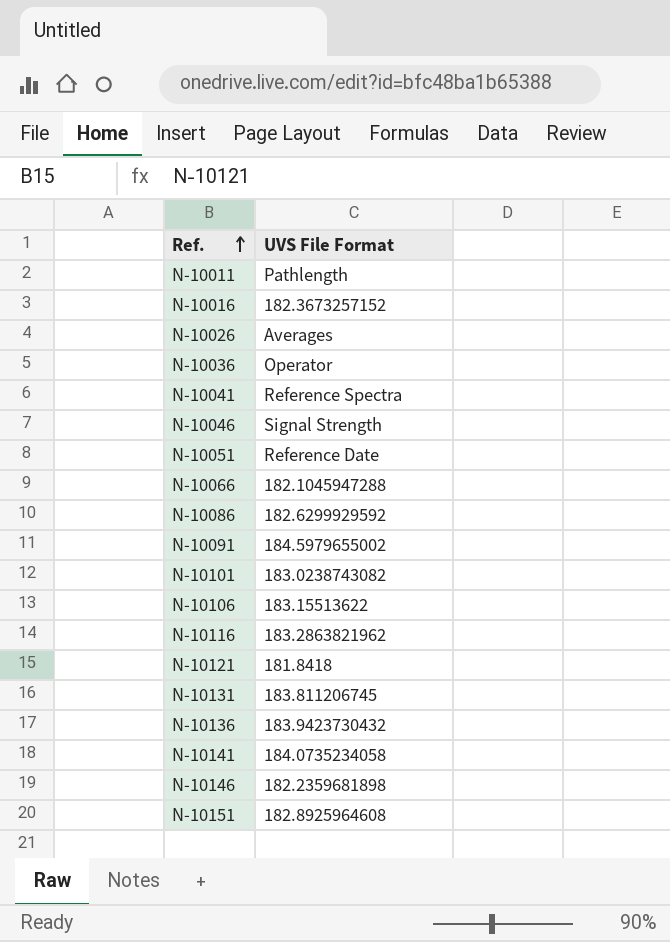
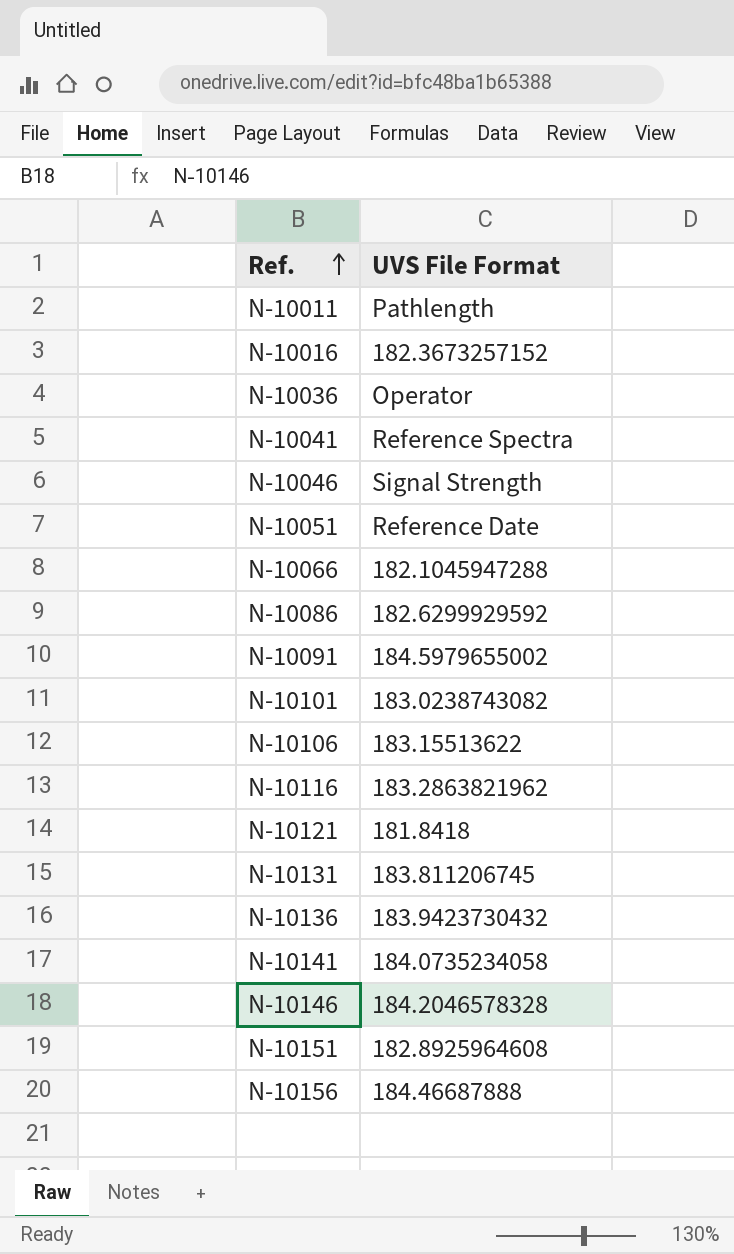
row N-10026: Averages -> none
N-10146 | UVS File Format: 182.2359681898 -> 184.2046578328
row N-10156: none -> 184.46687888

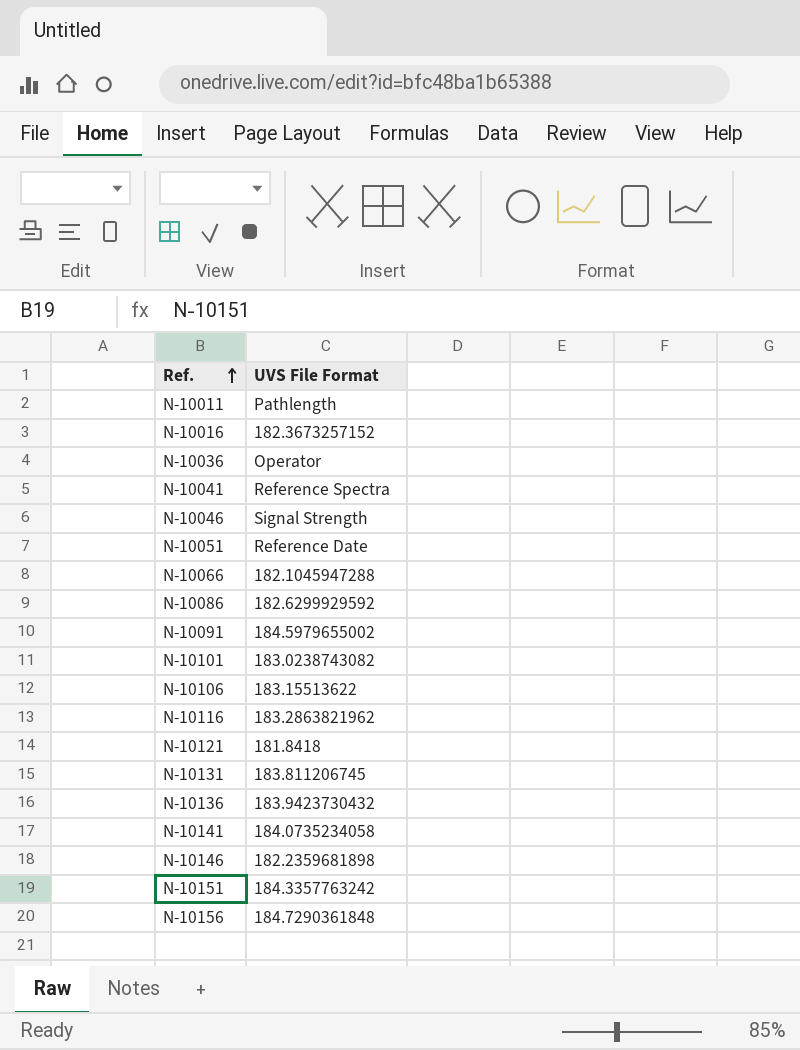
N-10146 | UVS File Format: 184.2046578328 -> 182.2359681898
N-10151 | UVS File Format: 182.8925964608 -> 184.3357763242
N-10156 | UVS File Format: 184.46687888 -> 184.7290361848

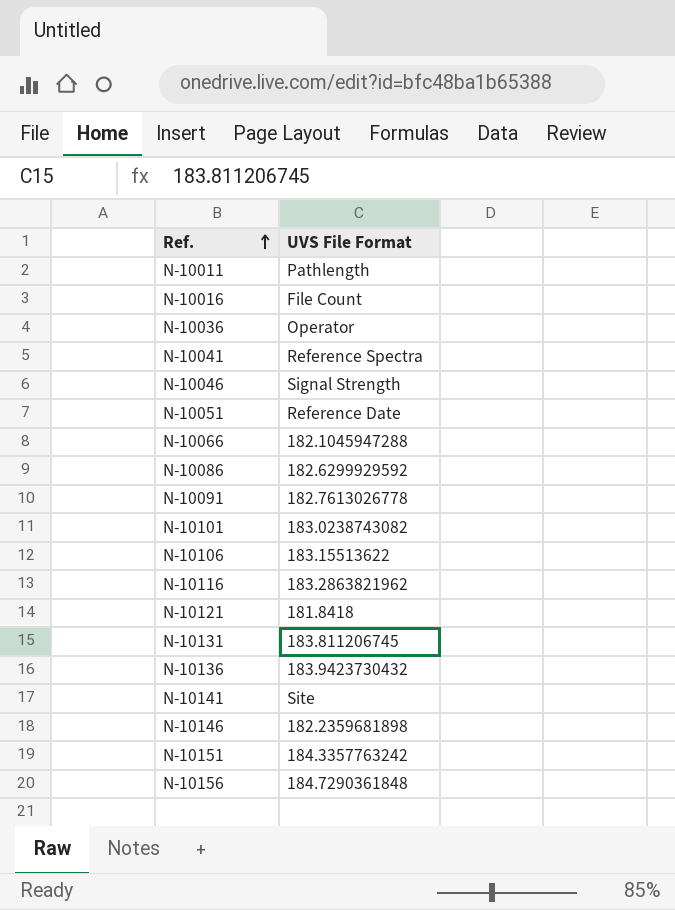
N-10016 | UVS File Format: 182.3673257152 -> File Count
N-10091 | UVS File Format: 184.5979655002 -> 182.7613026778
N-10141 | UVS File Format: 184.0735234058 -> Site

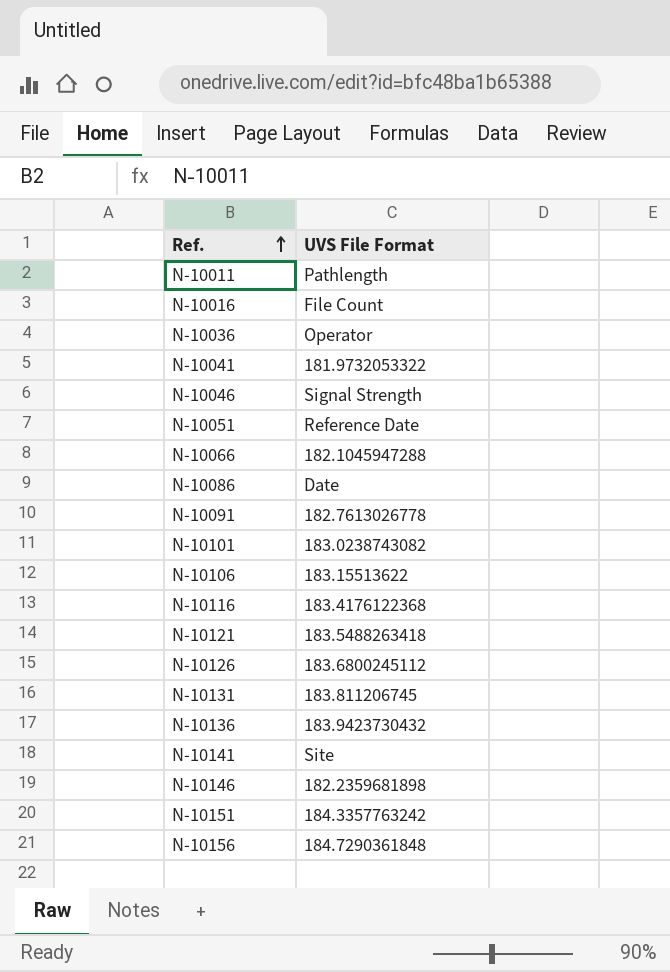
N-10041 | UVS File Format: Reference Spectra -> 181.9732053322
N-10086 | UVS File Format: 182.6299929592 -> Date
N-10116 | UVS File Format: 183.2863821962 -> 183.4176122368
N-10121 | UVS File Format: 181.8418 -> 183.5488263418
row N-10126: none -> 183.6800245112

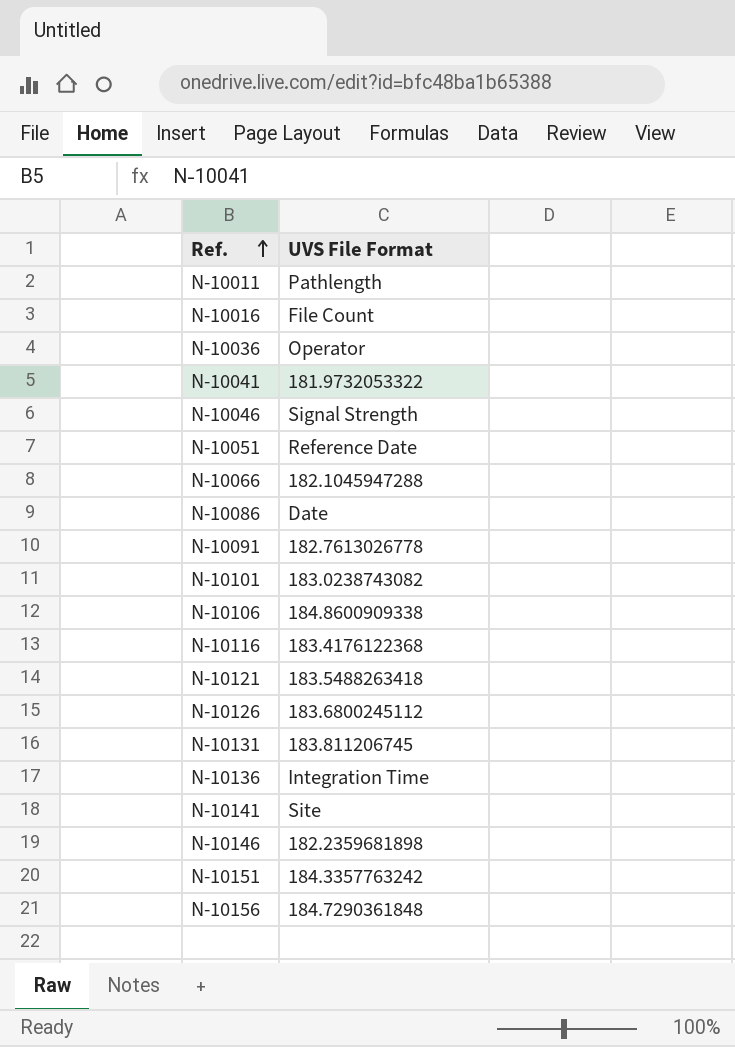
N-10106 | UVS File Format: 183.15513622 -> 184.8600909338
N-10136 | UVS File Format: 183.9423730432 -> Integration Time

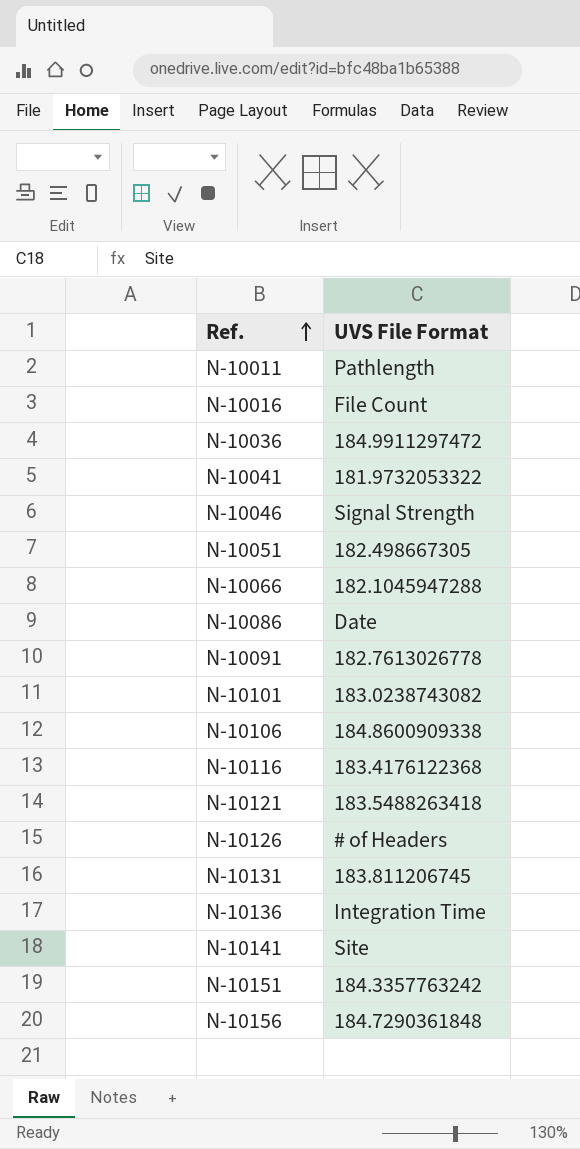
row N-10146: 182.2359681898 -> none
N-10036 | UVS File Format: Operator -> 184.9911297472
N-10051 | UVS File Format: Reference Date -> 182.498667305
N-10126 | UVS File Format: 183.6800245112 -> # of Headers

